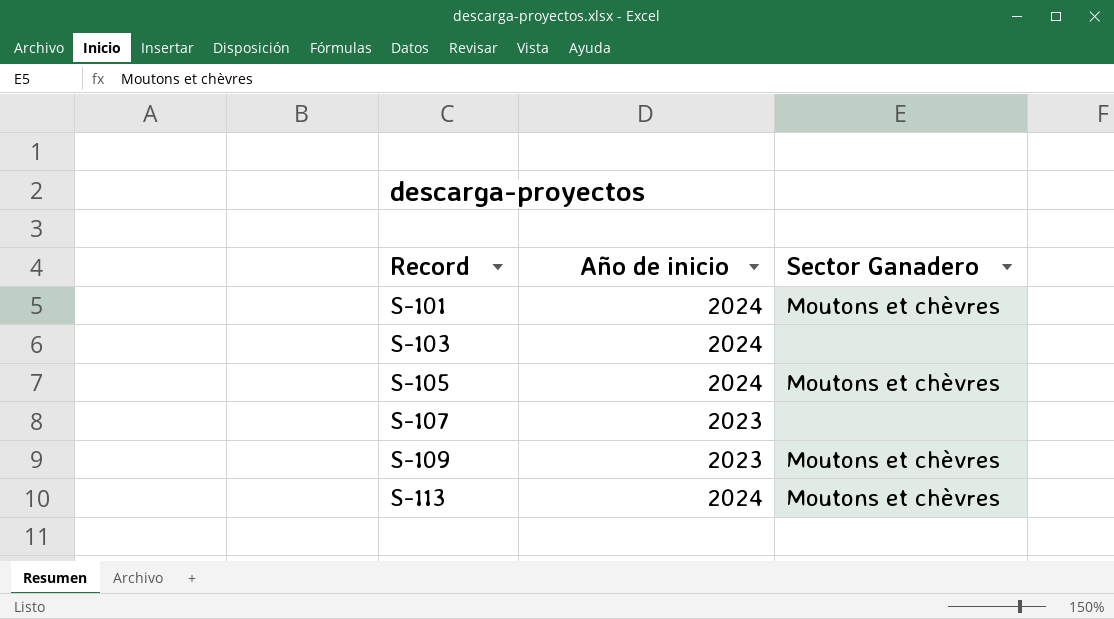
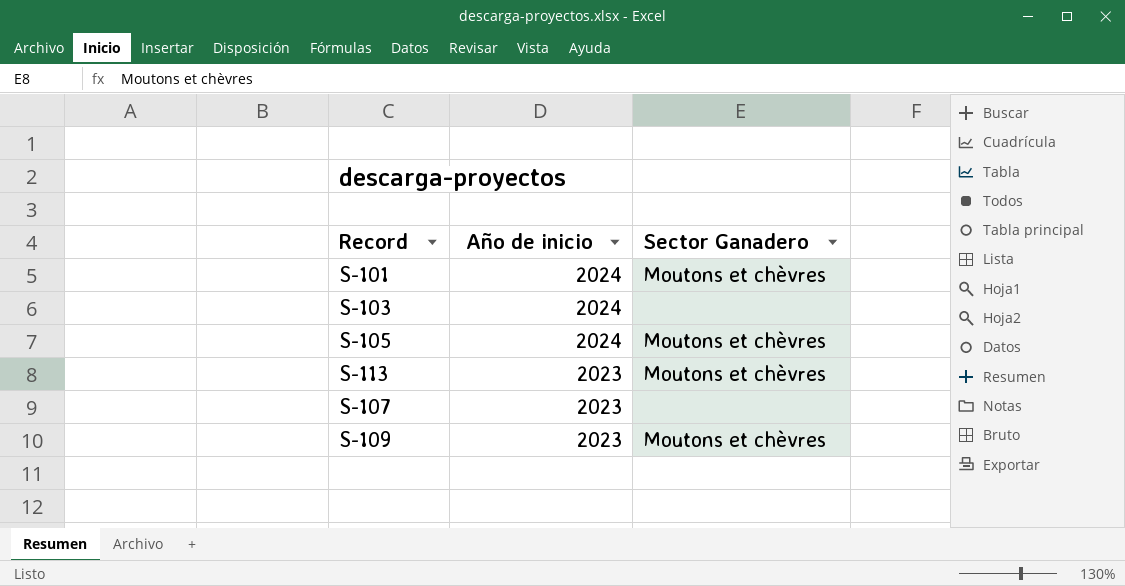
row order: Record ascending -> Año de inicio descending
S-113 | Año de inicio: 2024 -> 2023

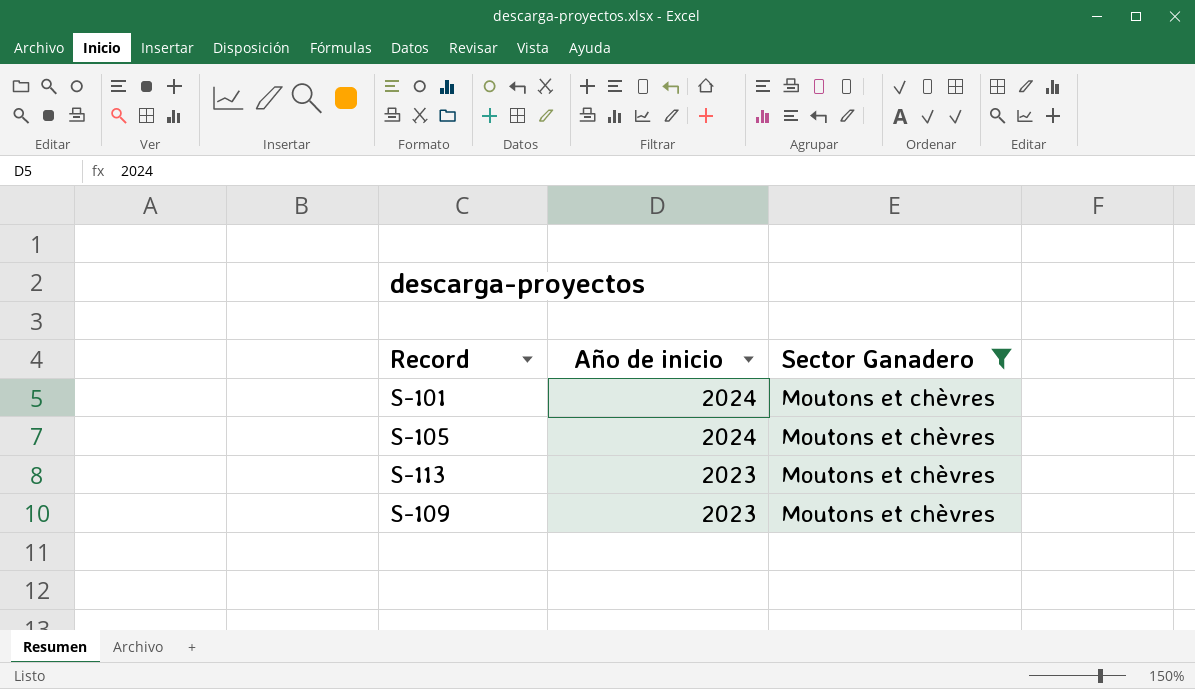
filter: none -> Sector Ganadero = Moutons et chèvres

